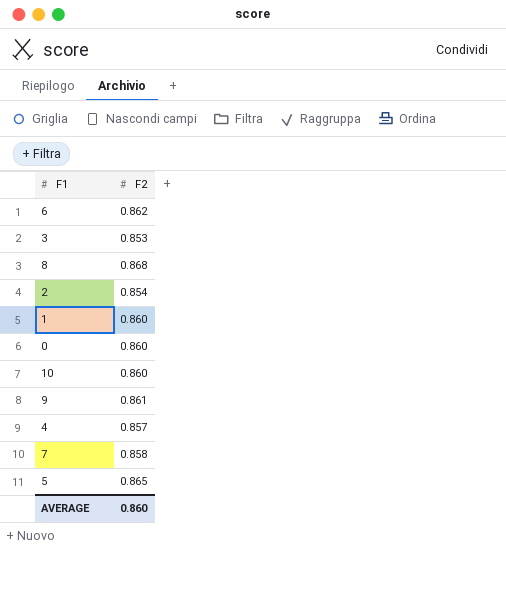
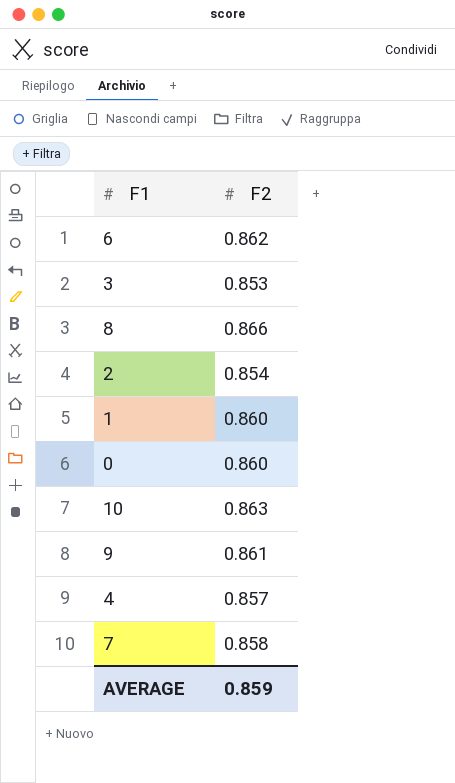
row 5: 0.865 -> none
8 | F2: 0.868 -> 0.866
10 | F2: 0.860 -> 0.863
AVERAGE | F2: 0.860 -> 0.859

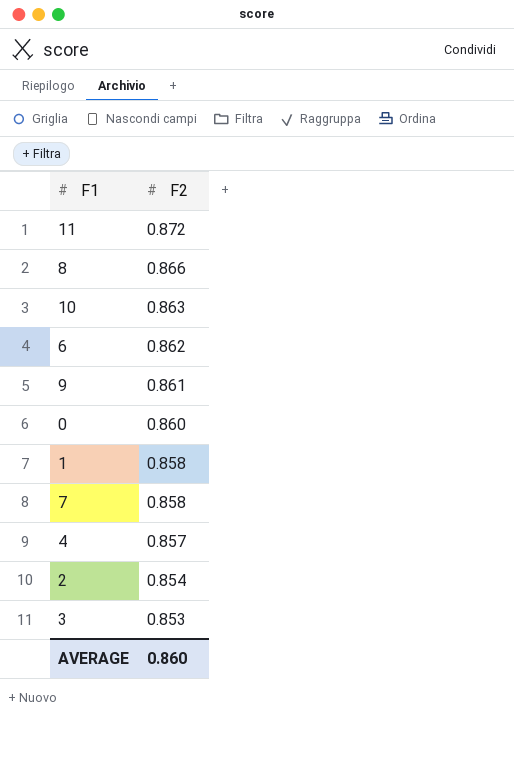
row order: none -> F2 descending
row 11: none -> 0.872
1 | F2: 0.860 -> 0.858
AVERAGE | F2: 0.859 -> 0.860

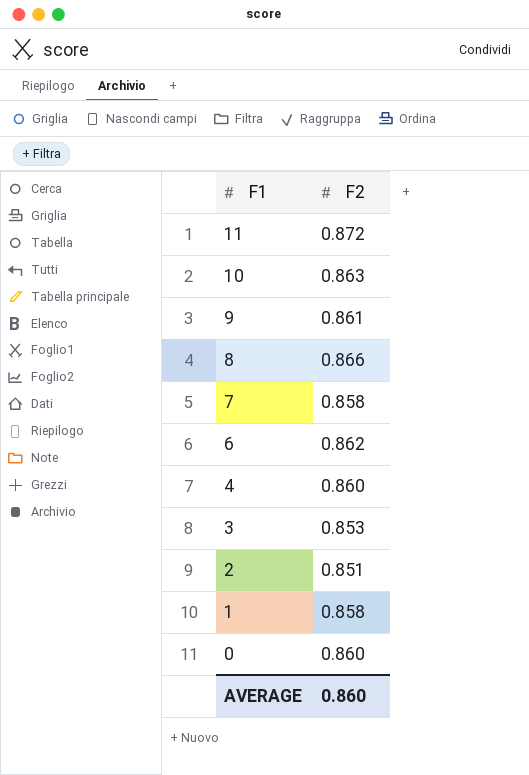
row order: F2 descending -> F1 descending
4 | F2: 0.857 -> 0.860
2 | F2: 0.854 -> 0.851

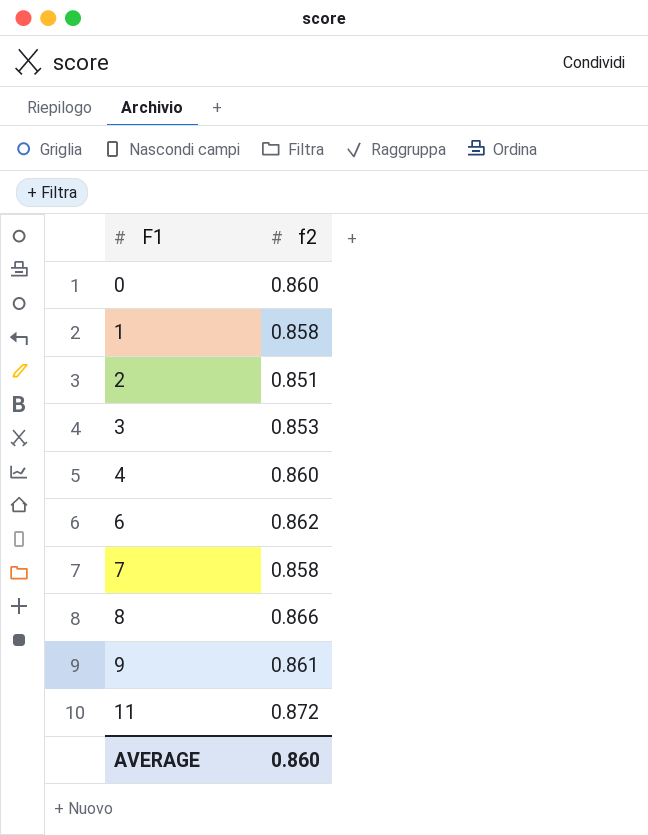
row order: F1 descending -> F1 ascending
column name: F2 -> f2
row 10: 0.863 -> none

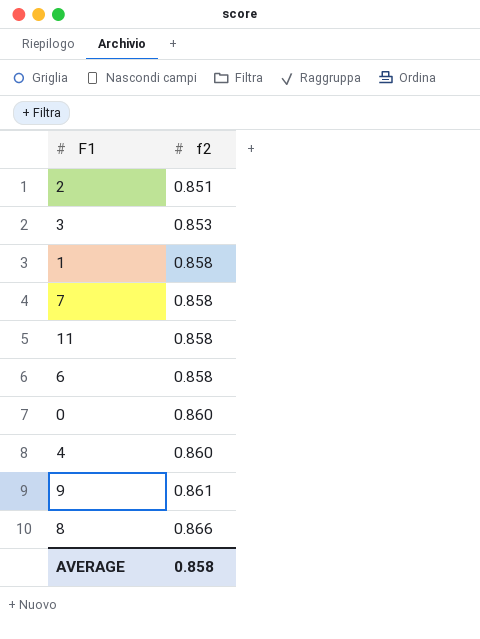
row order: F1 ascending -> f2 ascending
11 | f2: 0.872 -> 0.858
6 | f2: 0.862 -> 0.858
AVERAGE | f2: 0.860 -> 0.858

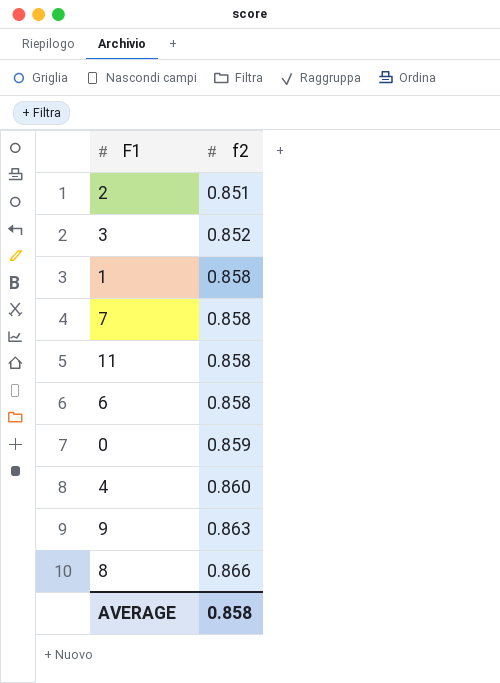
3 | f2: 0.853 -> 0.852
0 | f2: 0.860 -> 0.859
9 | f2: 0.861 -> 0.863

